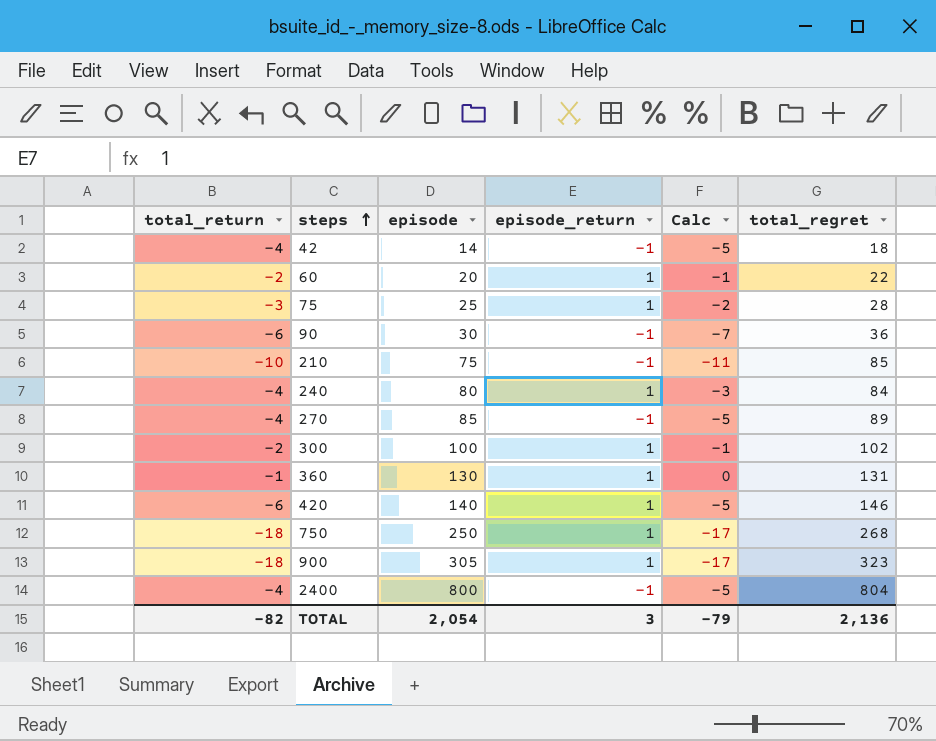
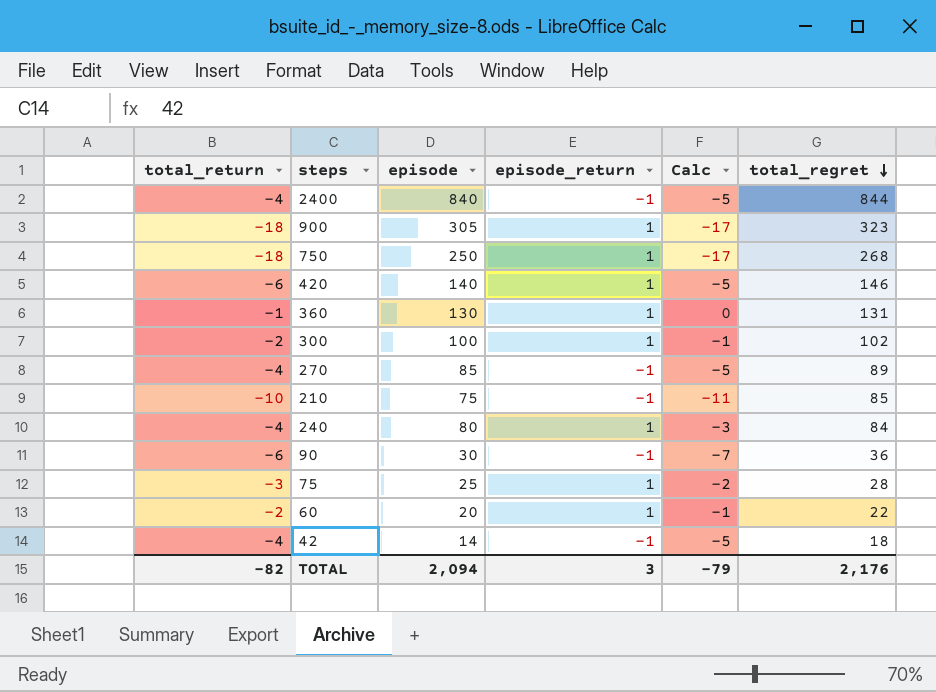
row order: steps ascending -> total_regret descending
2400 | episode: 800 -> 840
2400 | total_regret: 804 -> 844
TOTAL | episode: 2,054 -> 2,094
TOTAL | total_regret: 2,136 -> 2,176

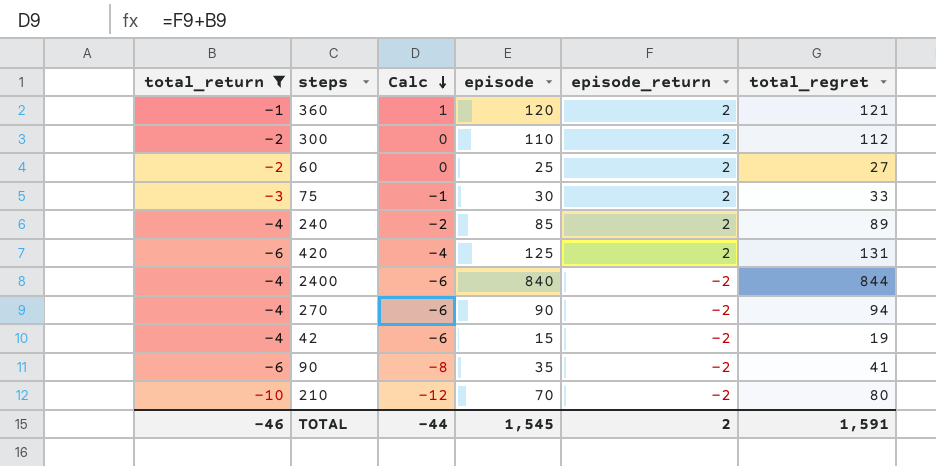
filter: none -> total_return != -18
row order: total_regret descending -> Calc descending
column Calc | position: 5 -> 3
360 | Calc: 0 -> 1
360 | episode: 130 -> 120
360 | episode_return: 1 -> 2
360 | total_regret: 131 -> 121
300 | Calc: -1 -> 0
300 | episode: 100 -> 110
300 | episode_return: 1 -> 2
300 | total_regret: 102 -> 112
60 | Calc: -1 -> 0
60 | episode: 20 -> 25
60 | episode_return: 1 -> 2
60 | total_regret: 22 -> 27
75 | Calc: -2 -> -1
75 | episode: 25 -> 30
75 | episode_return: 1 -> 2
75 | total_regret: 28 -> 33
240 | Calc: -3 -> -2
240 | episode: 80 -> 85
240 | episode_return: 1 -> 2
240 | total_regret: 84 -> 89
420 | Calc: -5 -> -4
420 | episode: 140 -> 125
420 | episode_return: 1 -> 2
420 | total_regret: 146 -> 131
2400 | Calc: -5 -> -6
2400 | episode_return: -1 -> -2
270 | Calc: -5 -> -6
270 | episode: 85 -> 90
270 | episode_return: -1 -> -2
270 | total_regret: 89 -> 94
42 | Calc: -5 -> -6
42 | episode: 14 -> 15
42 | episode_return: -1 -> -2
42 | total_regret: 18 -> 19
90 | Calc: -7 -> -8
90 | episode: 30 -> 35
90 | episode_return: -1 -> -2
90 | total_regret: 36 -> 41
210 | Calc: -11 -> -12
210 | episode: 75 -> 70
210 | episode_return: -1 -> -2
210 | total_regret: 85 -> 80
TOTAL | total_return: -82 -> -46
TOTAL | Calc: -79 -> -44
TOTAL | episode: 2,094 -> 1,545
TOTAL | episode_return: 3 -> 2
TOTAL | total_regret: 2,176 -> 1,591

